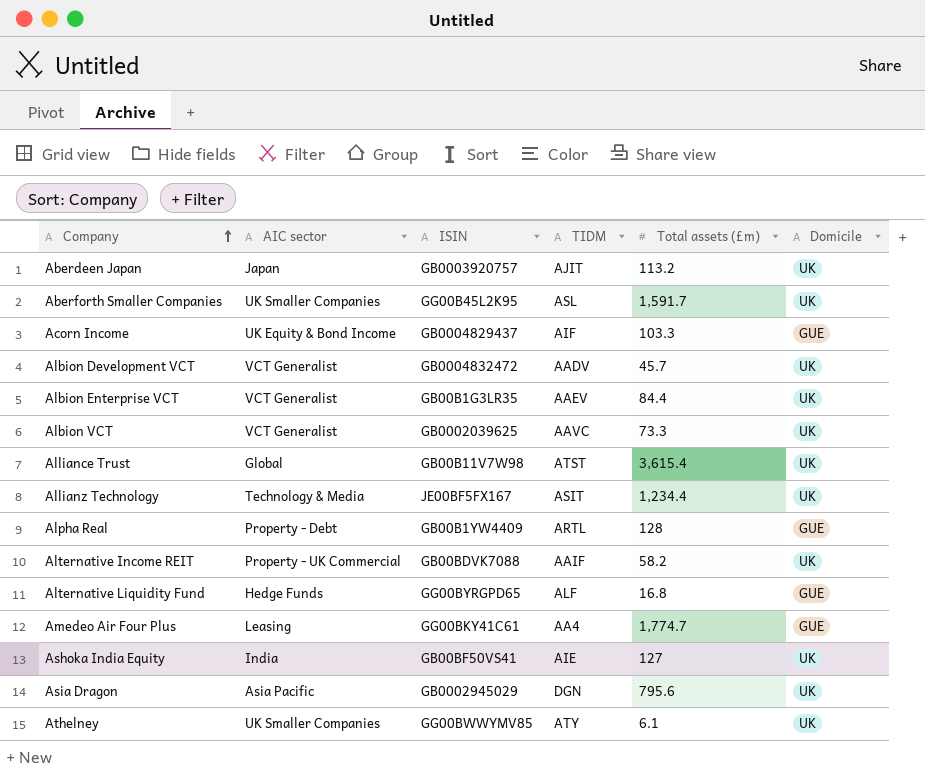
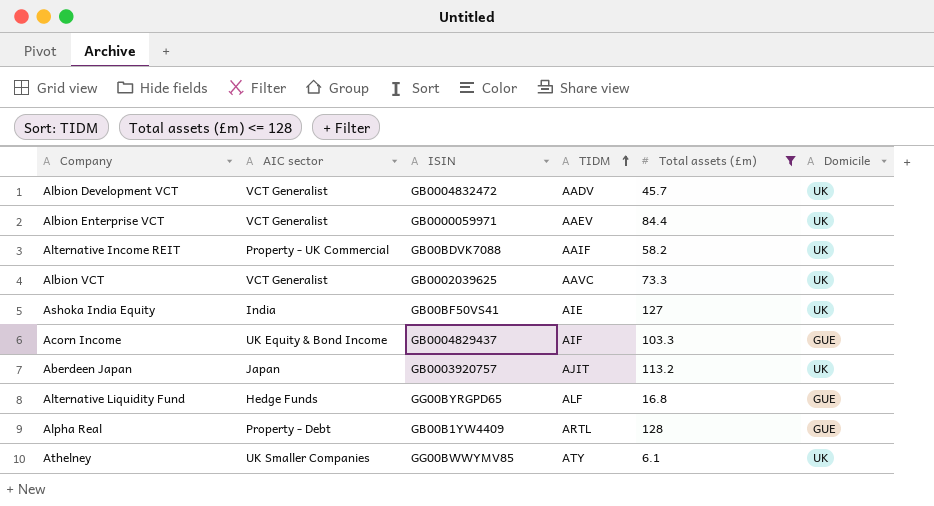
filter: none -> Total assets (£m) <= 128
row order: Company ascending -> TIDM ascending
Albion Enterprise VCT | ISIN: GB00B1G3LR35 -> GB0000059971

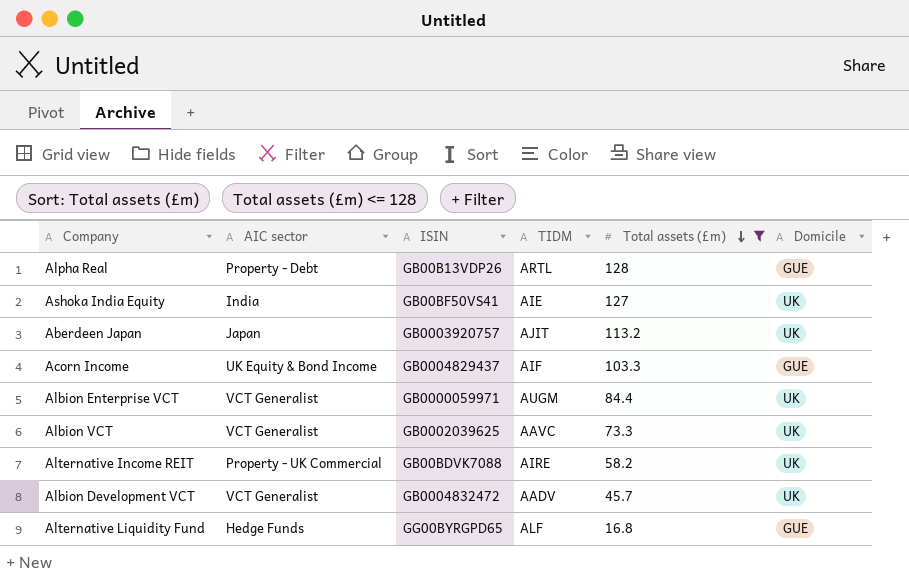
row order: TIDM ascending -> Total assets (£m) descending
row Athelney: UK Smaller Companies | GG00BWWYMV85 | ATY | 6.1 | UK -> none
Alpha Real | ISIN: GB00B1YW4409 -> GB00B13VDP26
Albion Enterprise VCT | TIDM: AAEV -> AUGM
Alternative Income REIT | TIDM: AAIF -> AIRE

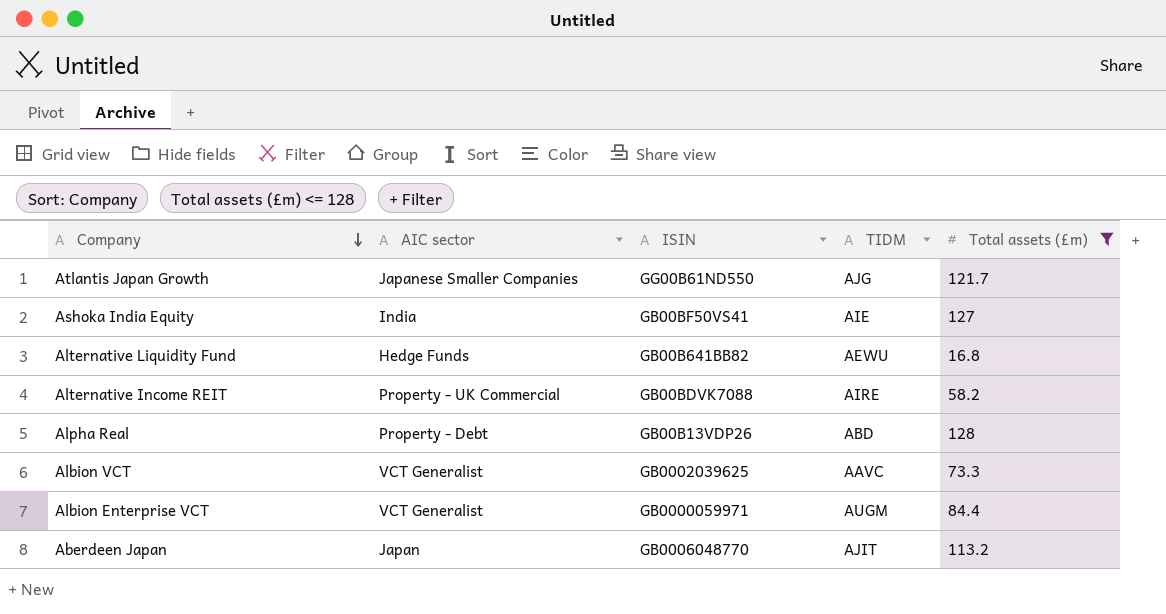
row order: Total assets (£m) descending -> Company descending
column Domicile | position: 6 -> none
row Acorn Income: UK Equity & Bond Income | GB0004829437 | AIF | 103.3 | GUE -> none
row Albion Development VCT: VCT Generalist | GB0004832472 | AADV | 45.7 | UK -> none
row Atlantis Japan Growth: none -> Japanese Smaller Companies | GG00B61ND550 | AJG | 121.7
Alternative Liquidity Fund | ISIN: GG00BYRGPD65 -> GB00B641BB82
Alternative Liquidity Fund | TIDM: ALF -> AEWU
Alpha Real | TIDM: ARTL -> ABD
Aberdeen Japan | ISIN: GB0003920757 -> GB0006048770

